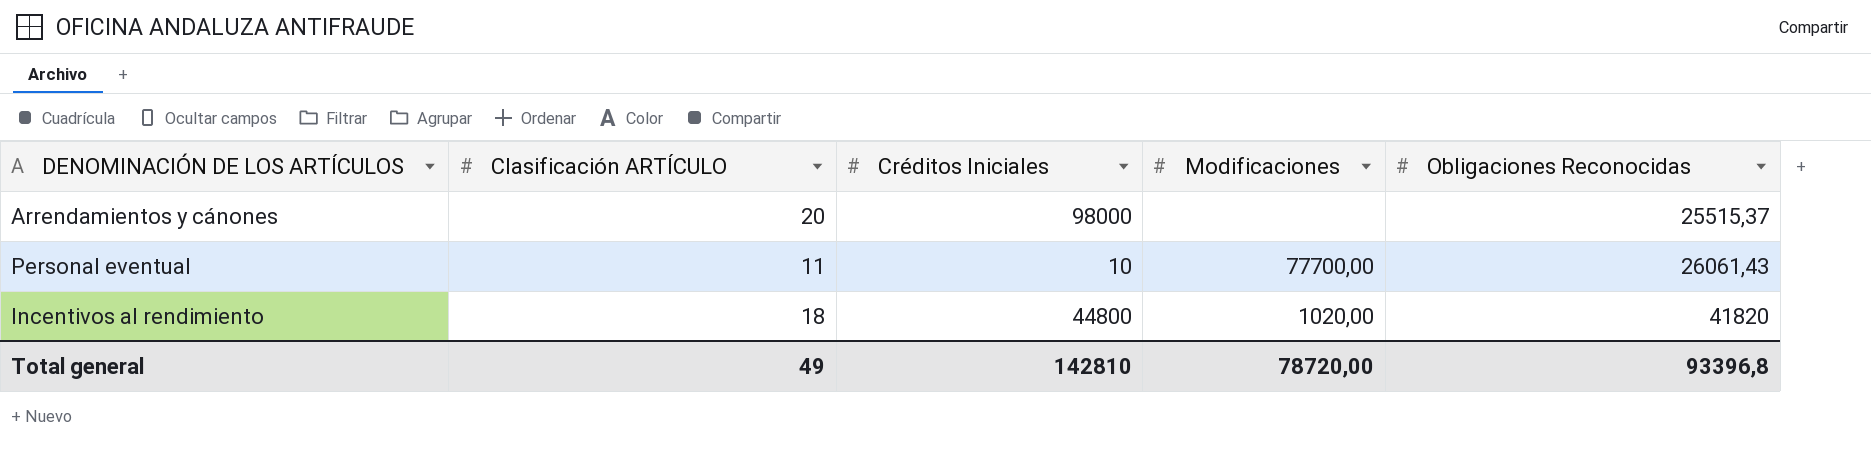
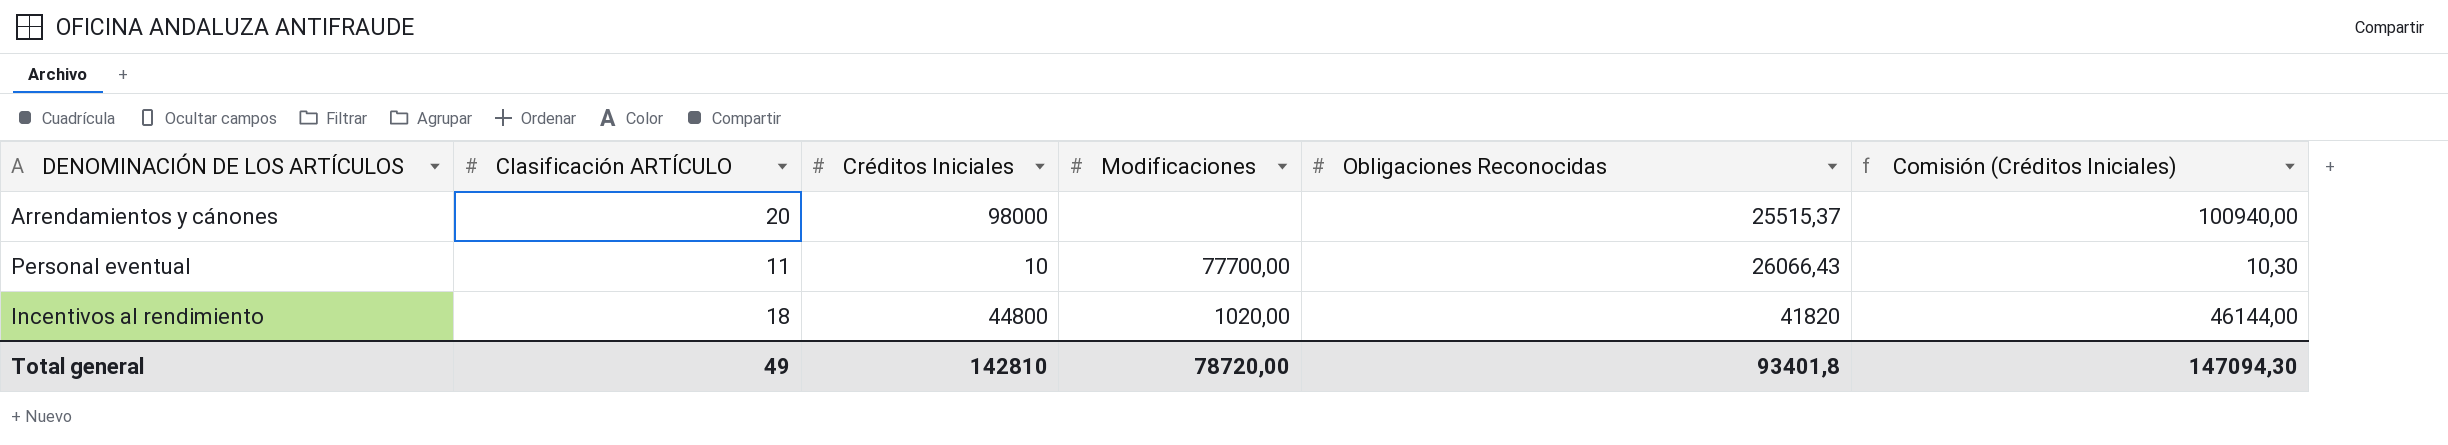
column Comisión (Créditos Iniciales) | formula: none -> [Créditos Iniciales] * 1,03
Personal eventual | Obligaciones Reconocidas: 26061,43 -> 26066,43
Total general | Obligaciones Reconocidas: 93396,8 -> 93401,8

